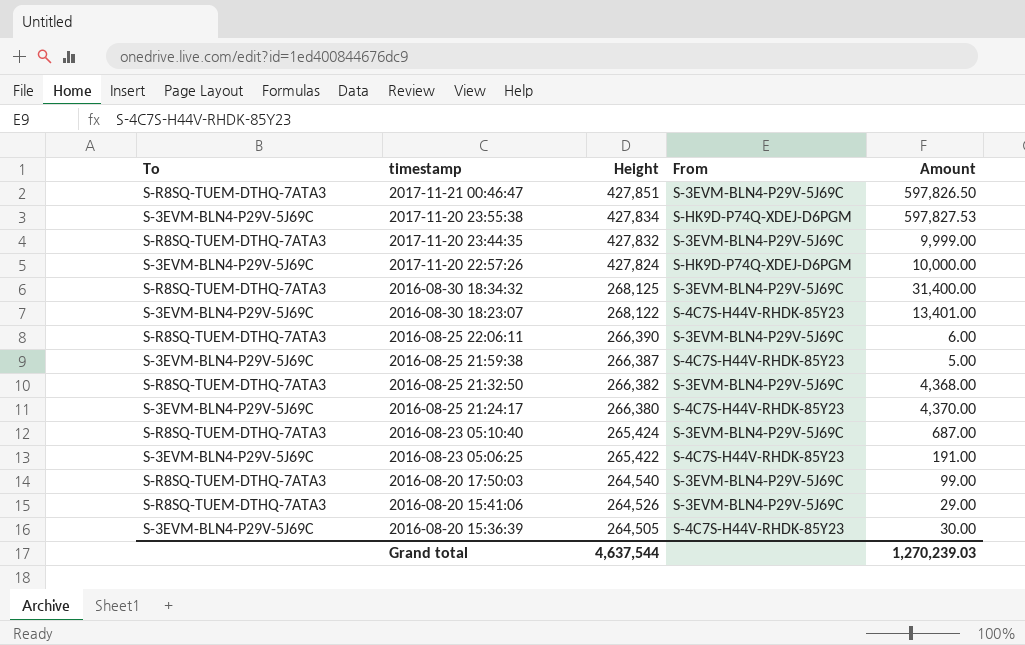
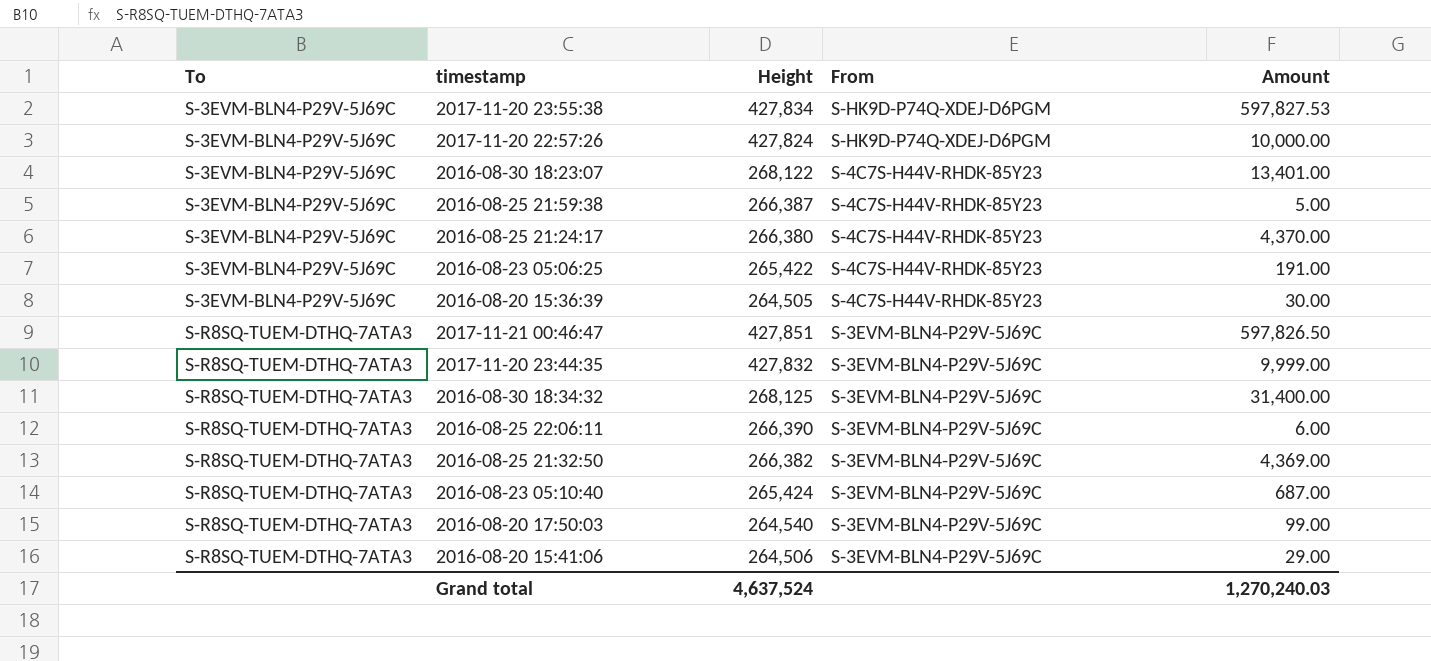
row order: timestamp descending -> To ascending
2016-08-25 21:32:50 | Amount: 4,368.00 -> 4,369.00
2016-08-20 15:41:06 | Height: 264,526 -> 264,506
Grand total | Height: 4,637,544 -> 4,637,524
Grand total | Amount: 1,270,239.03 -> 1,270,240.03

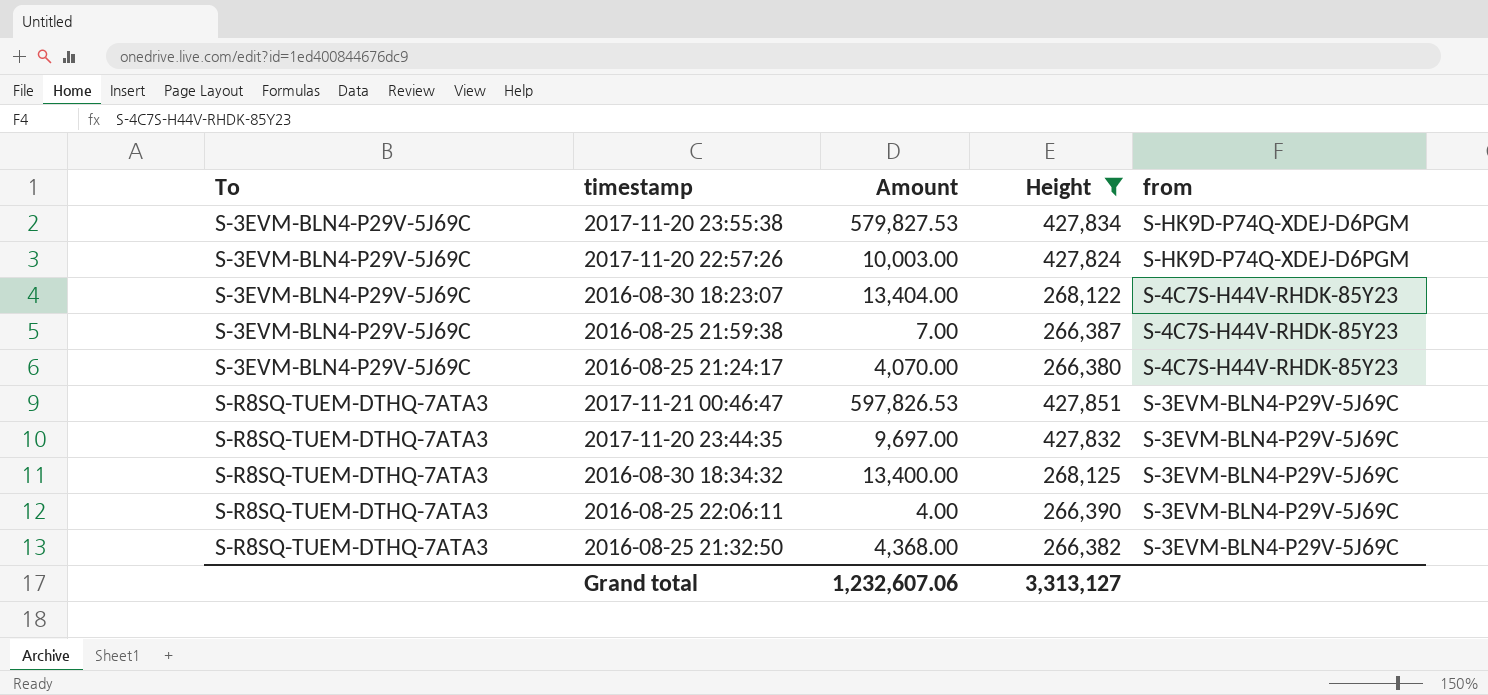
filter: none -> Height >= 266,380
column Amount | position: 5 -> 3
column name: From -> from
2017-11-20 23:55:38 | Amount: 597,827.53 -> 579,827.53
2017-11-20 22:57:26 | Amount: 10,000.00 -> 10,003.00
2016-08-30 18:23:07 | Amount: 13,401.00 -> 13,404.00
2016-08-25 21:59:38 | Amount: 5.00 -> 7.00
2016-08-25 21:24:17 | Amount: 4,370.00 -> 4,070.00
2017-11-21 00:46:47 | Amount: 597,826.50 -> 597,826.53
2017-11-20 23:44:35 | Amount: 9,999.00 -> 9,697.00
2016-08-30 18:34:32 | Amount: 31,400.00 -> 13,400.00
2016-08-25 22:06:11 | Amount: 6.00 -> 4.00
2016-08-25 21:32:50 | Amount: 4,369.00 -> 4,368.00
Grand total | Amount: 1,270,240.03 -> 1,232,607.06
Grand total | Height: 4,637,524 -> 3,313,127

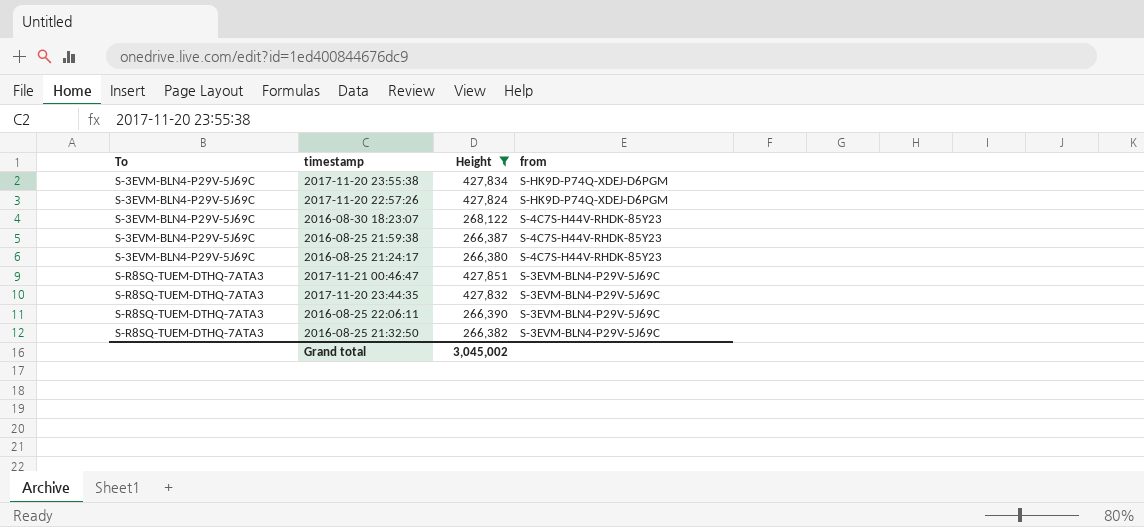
column Amount | position: 3 -> none
row 2016-08-30 18:34:32: S-R8SQ-TUEM-DTHQ-7ATA3 | 13,400.00 | 268,125 | S-3EVM-BLN4-P29V-5J69C -> none
Grand total | Height: 3,313,127 -> 3,045,002

